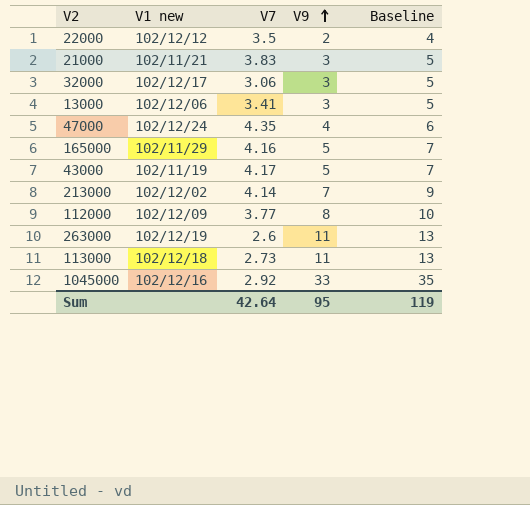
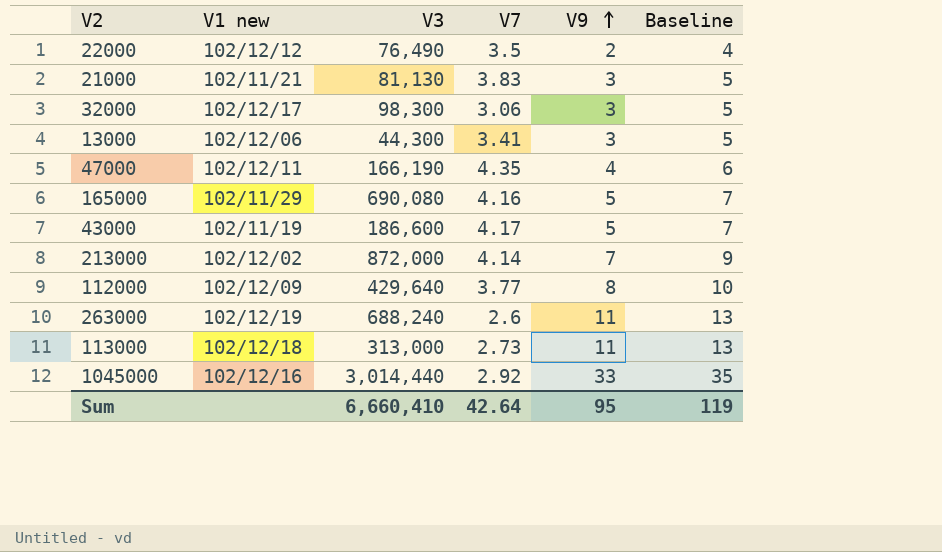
column V3 | position: none -> 3
47000 | V1 new: 102/12/24 -> 102/12/11

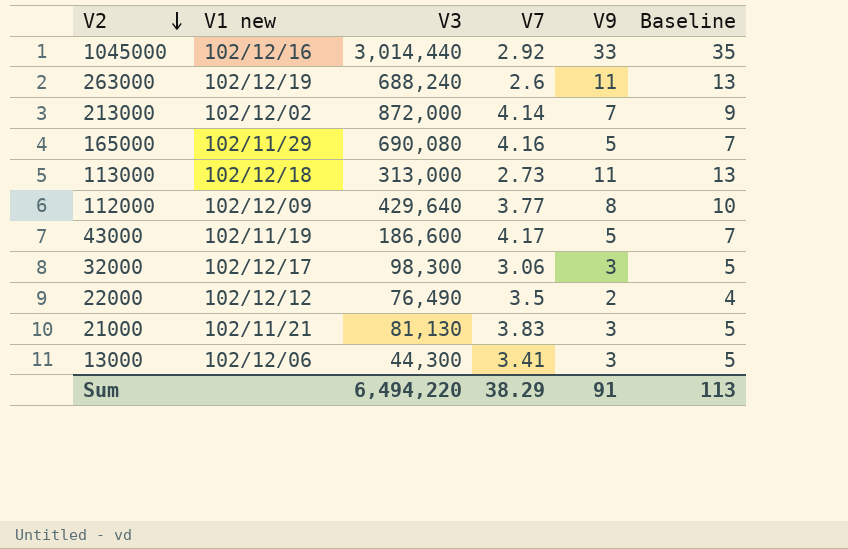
row order: V9 ascending -> V2 descending
row 47000: 102/12/11 | 166,190 | 4.35 | 4 | 6 -> none
Sum | V3: 6,660,410 -> 6,494,220
Sum | V7: 42.64 -> 38.29
Sum | V9: 95 -> 91
Sum | Baseline: 119 -> 113

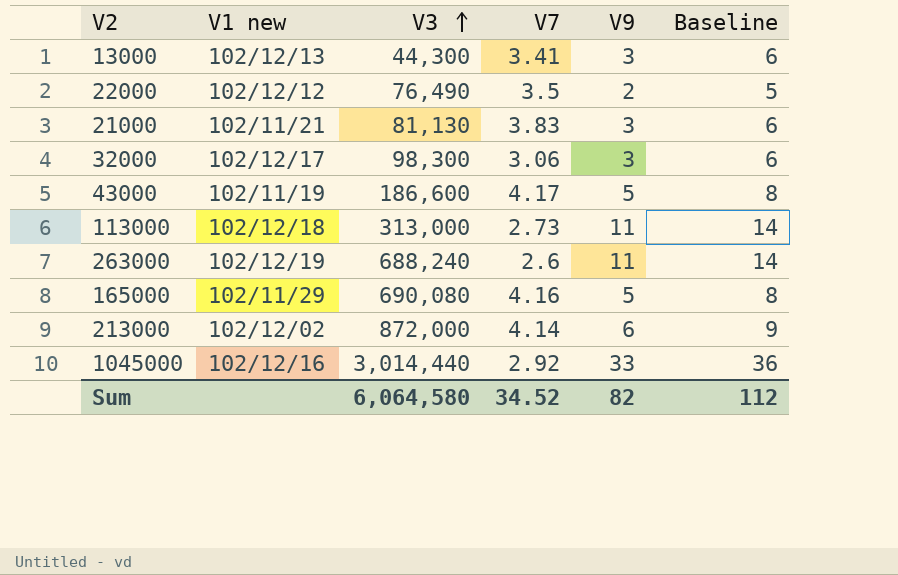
row order: V2 descending -> V3 ascending
column Baseline | formula: [V9] + 2 -> [V9] + 3
row 112000: 102/12/09 | 429,640 | 3.77 | 8 | 10 -> none
13000 | V1 new: 102/12/06 -> 102/12/13
213000 | V9: 7 -> 6
Sum | V3: 6,494,220 -> 6,064,580
Sum | V7: 38.29 -> 34.52
Sum | V9: 91 -> 82
Sum | Baseline: 113 -> 112

